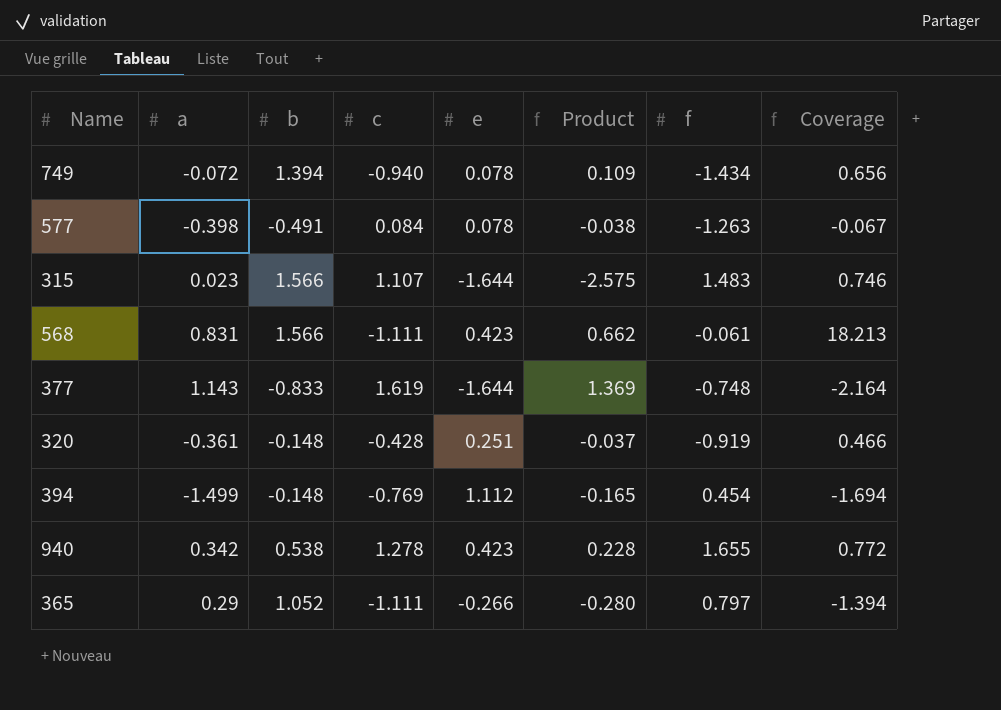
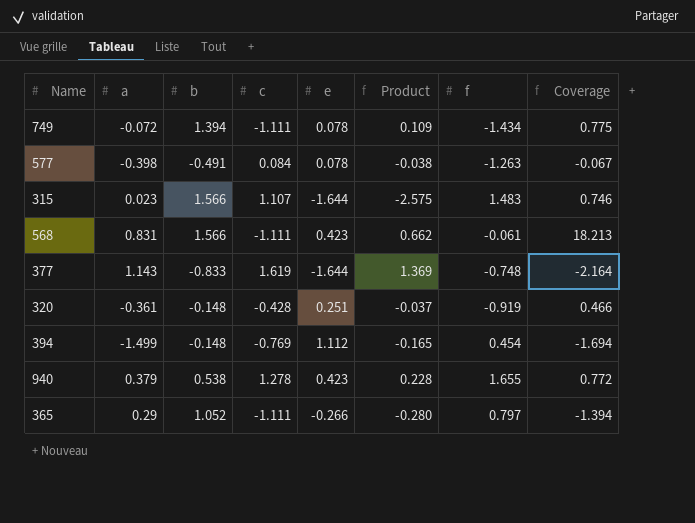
749 | c: -0.940 -> -1.111
749 | Coverage: 0.656 -> 0.775
940 | a: 0.342 -> 0.379

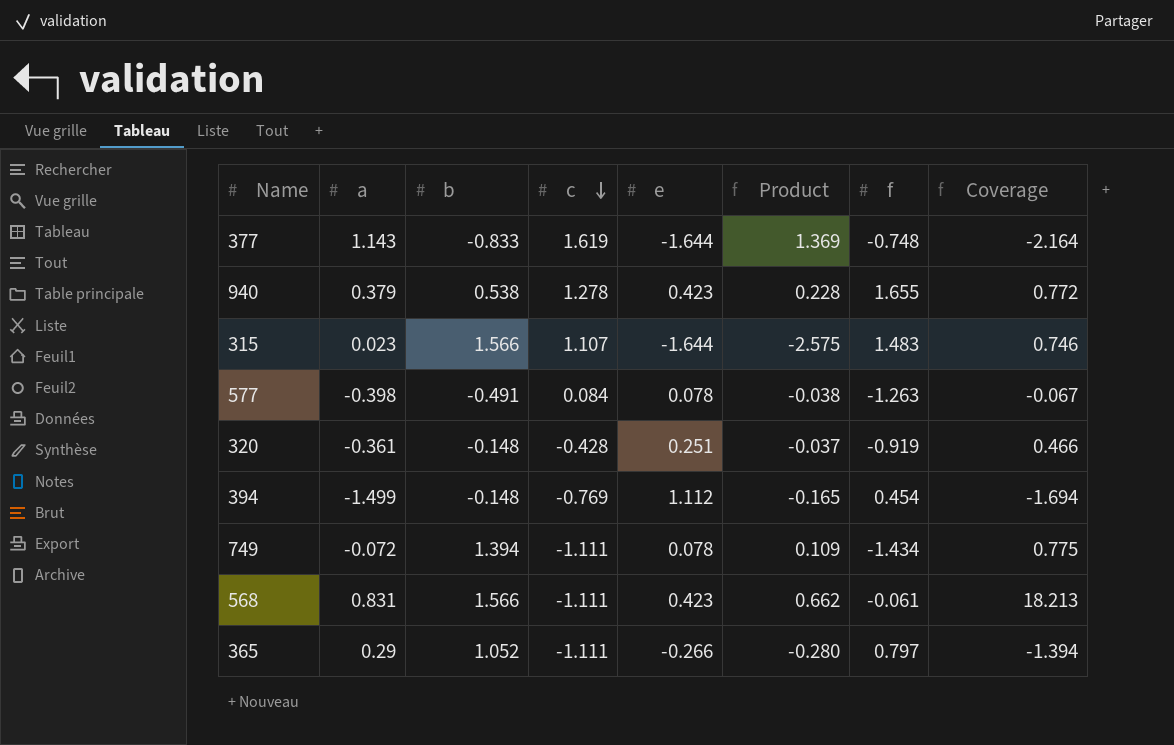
row order: none -> c descending

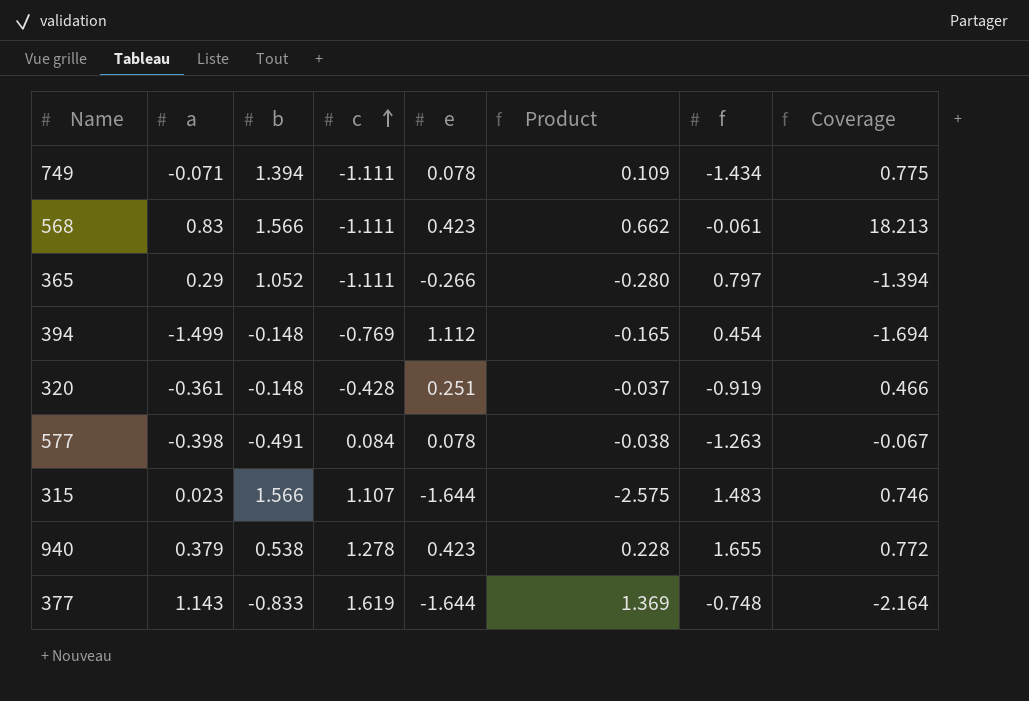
row order: c descending -> c ascending
749 | a: -0.072 -> -0.071
568 | a: 0.831 -> 0.83

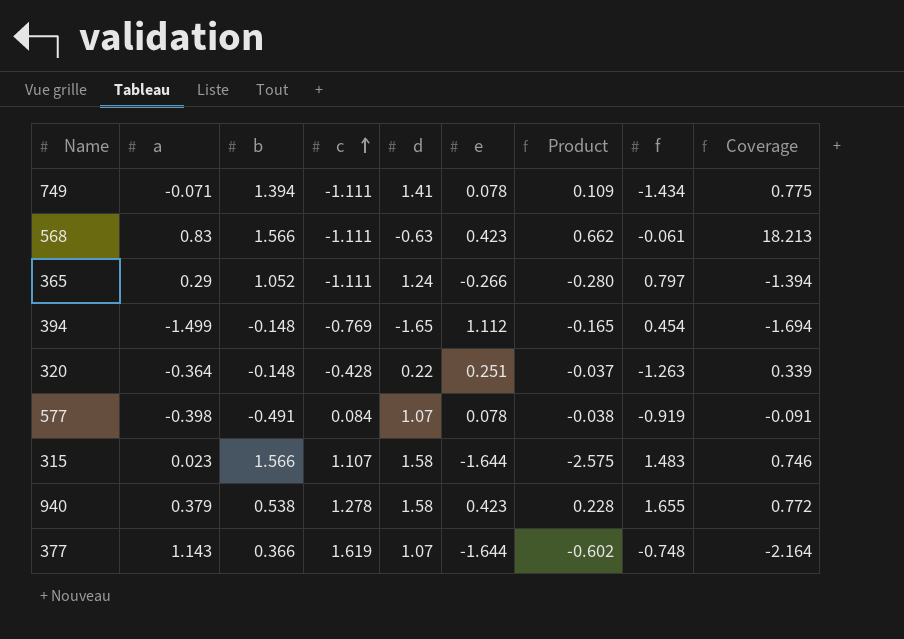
column d | position: none -> 5
320 | a: -0.361 -> -0.364
320 | f: -0.919 -> -1.263
320 | Coverage: 0.466 -> 0.339
577 | f: -1.263 -> -0.919
577 | Coverage: -0.067 -> -0.091
377 | b: -0.833 -> 0.366
377 | Product: 1.369 -> -0.602

